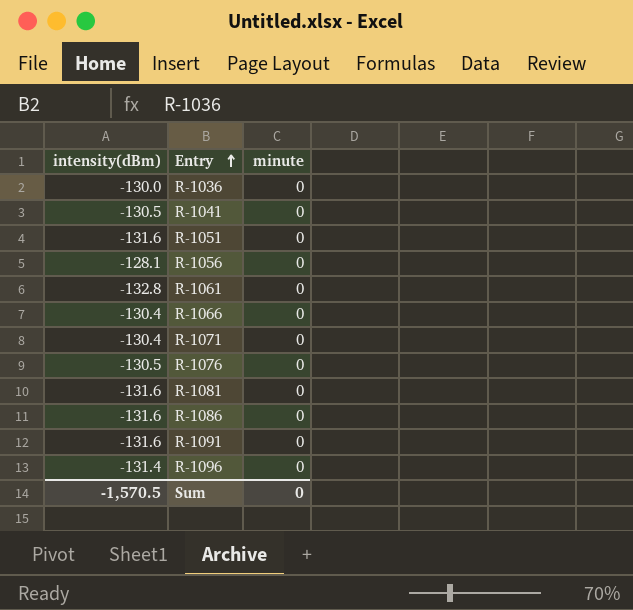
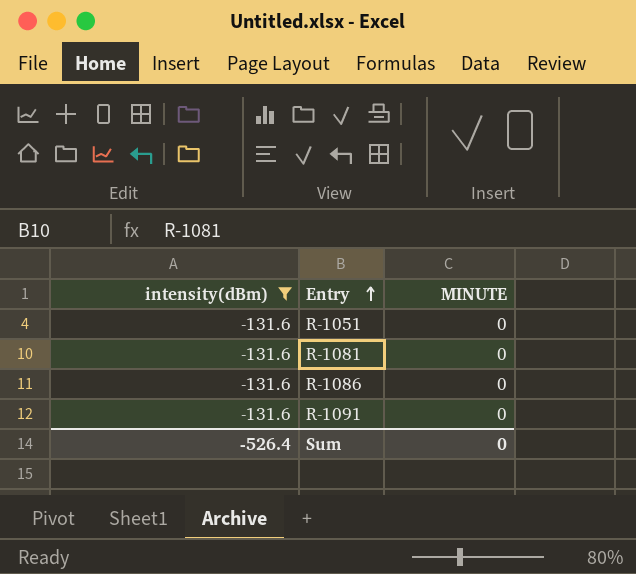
filter: none -> intensity(dBm) = -131.6
column name: minute -> MINUTE
Sum | intensity(dBm): -1,570.5 -> -526.4

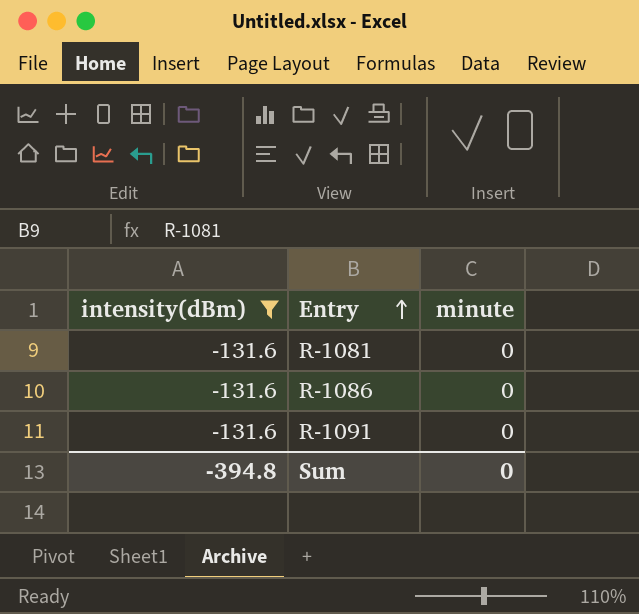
column name: MINUTE -> minute
row R-1051: -131.6 | 0 -> none
Sum | intensity(dBm): -526.4 -> -394.8

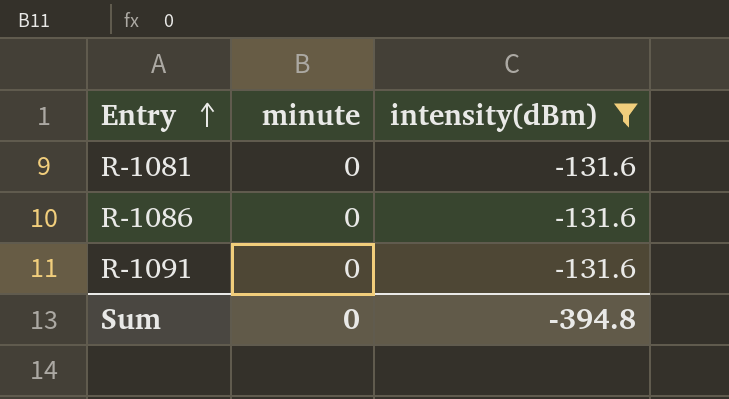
column intensity(dBm) | position: 1 -> 3

